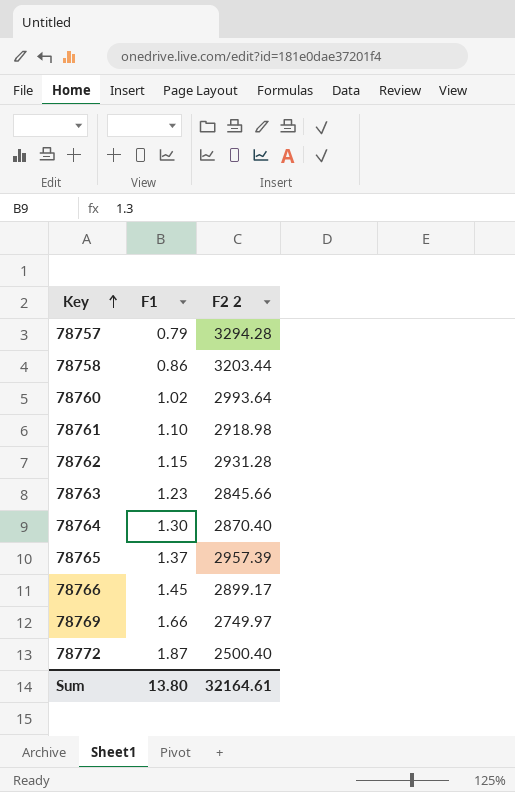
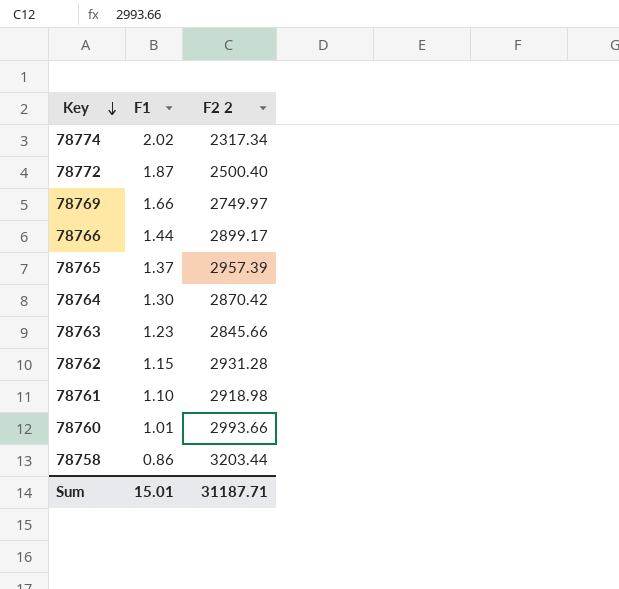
row order: Key ascending -> Key descending
row 78757: 0.79 | 3294.28 -> none
row 78774: none -> 2.02 | 2317.34
78766 | F1: 1.45 -> 1.44
78764 | F2 2: 2870.40 -> 2870.42
78760 | F1: 1.02 -> 1.01
78760 | F2 2: 2993.64 -> 2993.66
Sum | F1: 13.80 -> 15.01
Sum | F2 2: 32164.61 -> 31187.71

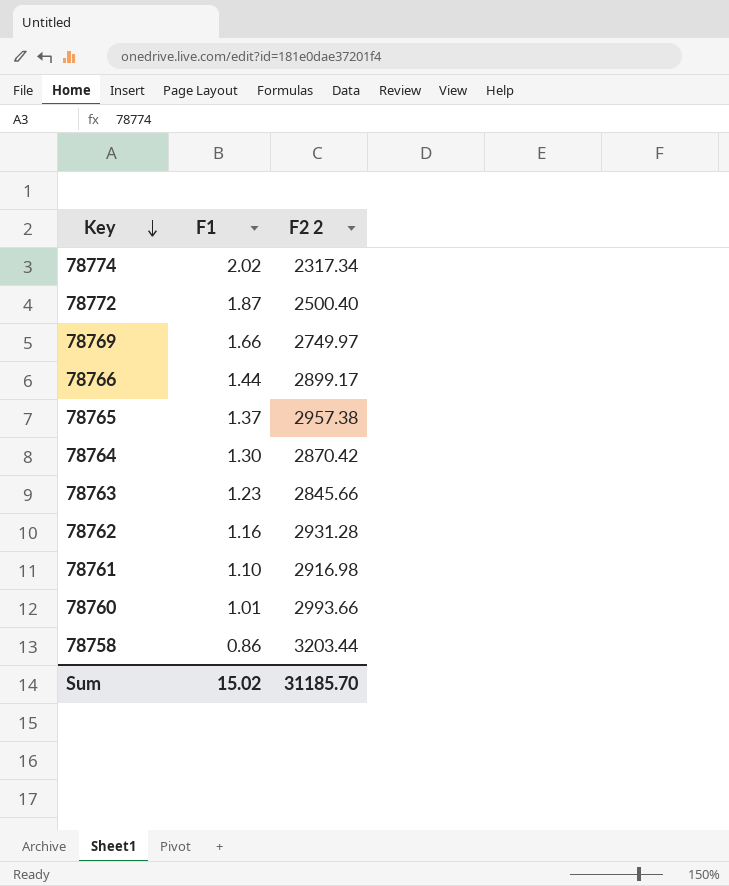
78765 | F2 2: 2957.39 -> 2957.38
78762 | F1: 1.15 -> 1.16
78761 | F2 2: 2918.98 -> 2916.98
Sum | F1: 15.01 -> 15.02
Sum | F2 2: 31187.71 -> 31185.70

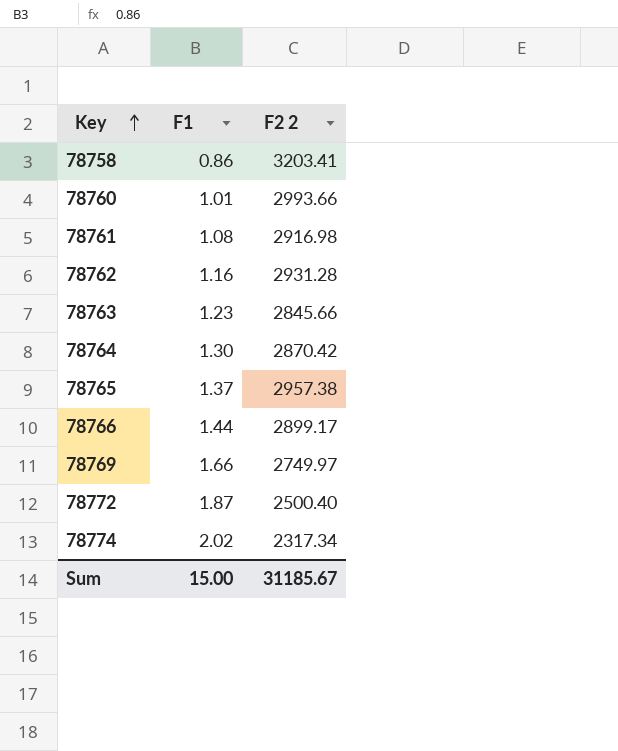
row order: Key descending -> Key ascending
78758 | F2 2: 3203.44 -> 3203.41
78761 | F1: 1.10 -> 1.08
Sum | F1: 15.02 -> 15.00
Sum | F2 2: 31185.70 -> 31185.67

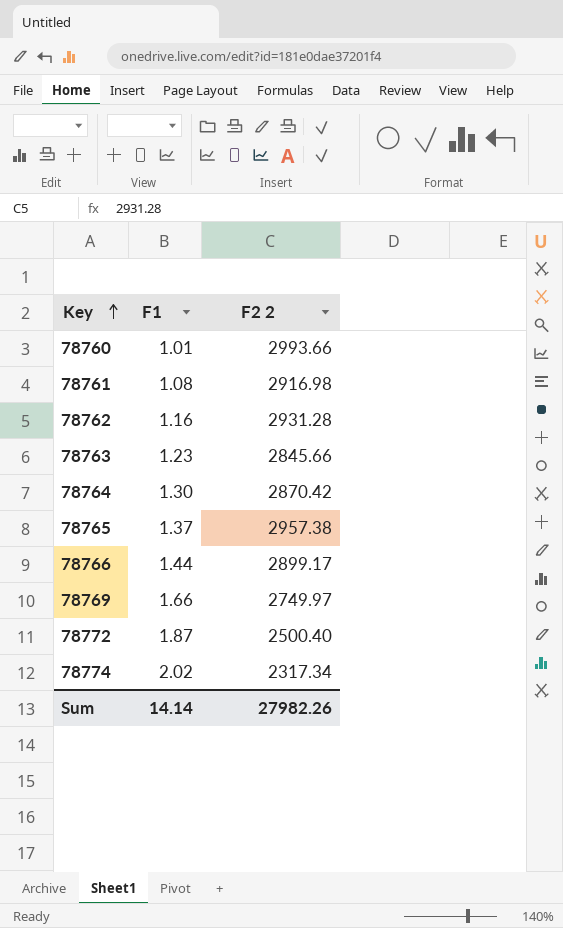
row 78758: 0.86 | 3203.41 -> none
Sum | F1: 15.00 -> 14.14
Sum | F2 2: 31185.67 -> 27982.26

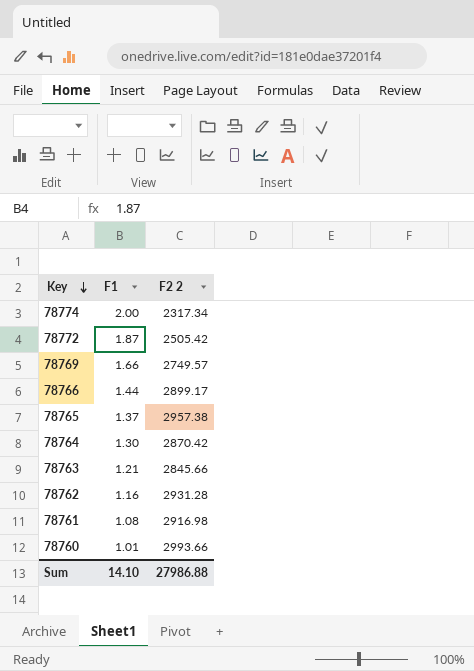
row order: Key ascending -> Key descending
78774 | F1: 2.02 -> 2.00
78772 | F2 2: 2500.40 -> 2505.42
78769 | F2 2: 2749.97 -> 2749.57
78763 | F1: 1.23 -> 1.21
Sum | F1: 14.14 -> 14.10
Sum | F2 2: 27982.26 -> 27986.88

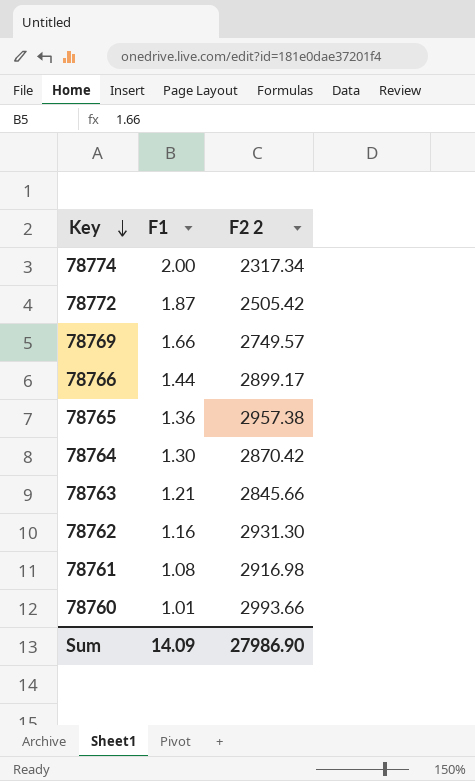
78765 | F1: 1.37 -> 1.36
78762 | F2 2: 2931.28 -> 2931.30
Sum | F1: 14.10 -> 14.09
Sum | F2 2: 27986.88 -> 27986.90

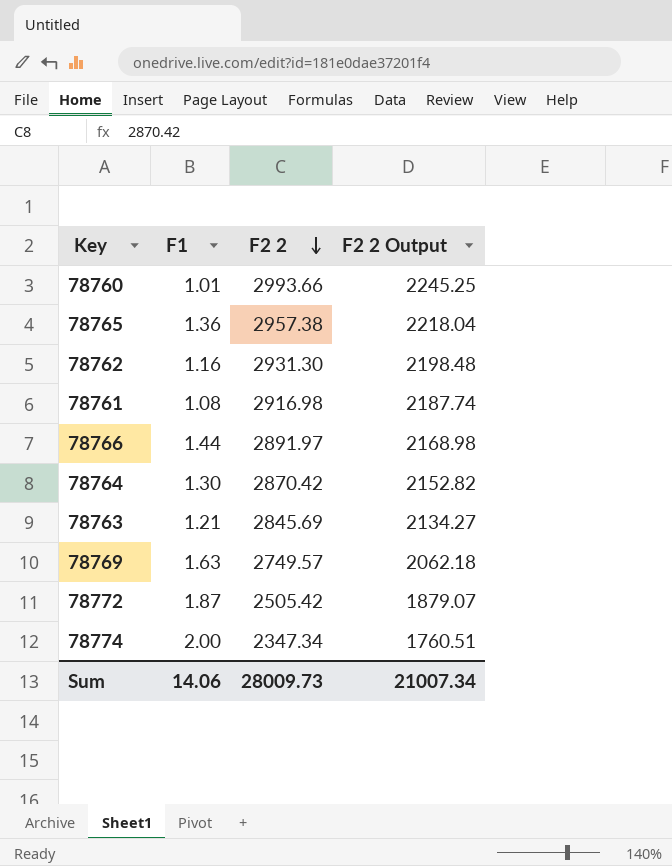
row order: Key descending -> F2 2 descending
column F2 2 Output | formula: none -> [F2 2] * 0.75
78766 | F2 2: 2899.17 -> 2891.97
78763 | F2 2: 2845.66 -> 2845.69
78769 | F1: 1.66 -> 1.63
78774 | F2 2: 2317.34 -> 2347.34
Sum | F1: 14.09 -> 14.06
Sum | F2 2: 27986.90 -> 28009.73

